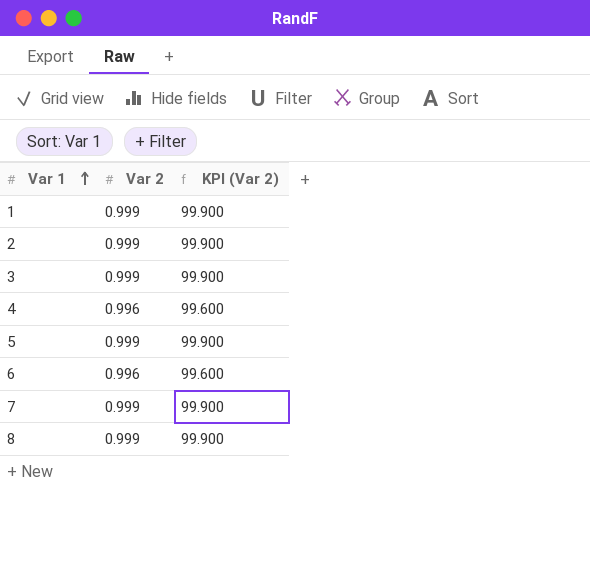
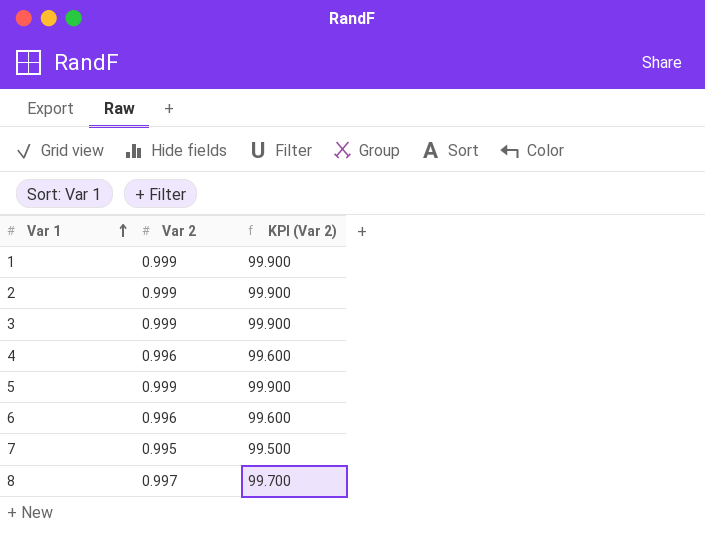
7 | Var 2: 0.999 -> 0.995
7 | KPI (Var 2): 99.900 -> 99.500
8 | Var 2: 0.999 -> 0.997
8 | KPI (Var 2): 99.900 -> 99.700

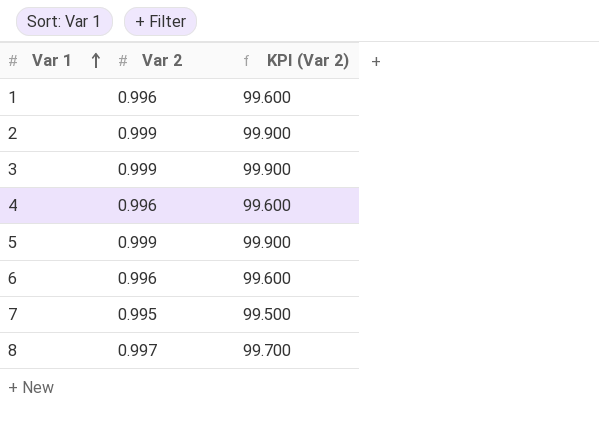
1 | Var 2: 0.999 -> 0.996
1 | KPI (Var 2): 99.900 -> 99.600

